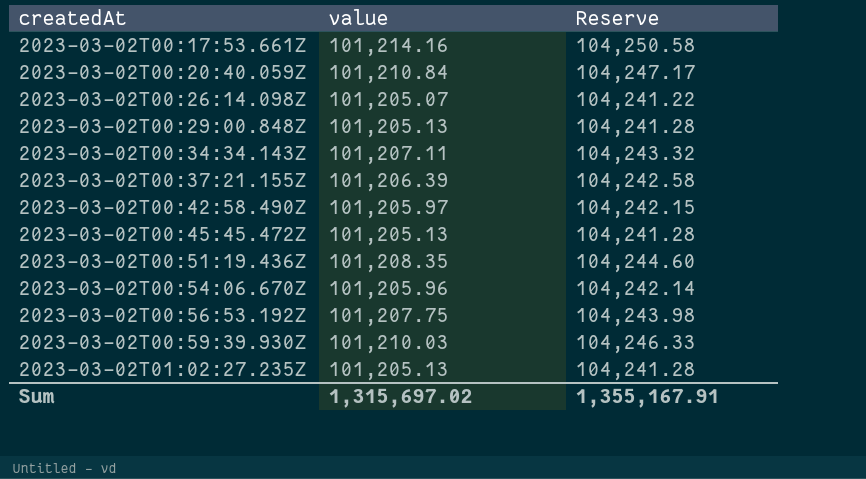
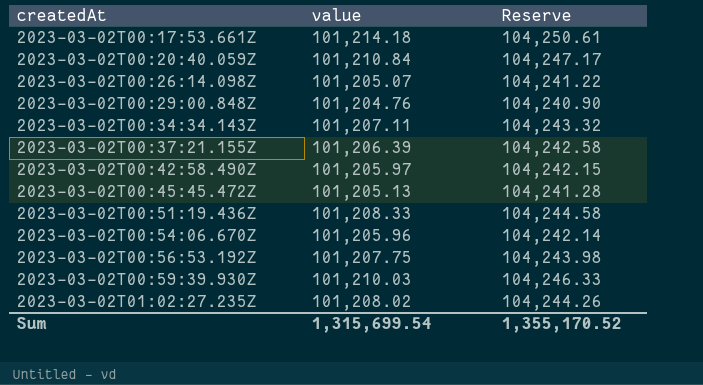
2023-03-02T00:17:53.661Z | value: 101,214.16 -> 101,214.18
2023-03-02T00:17:53.661Z | Reserve: 104,250.58 -> 104,250.61
2023-03-02T00:29:00.848Z | value: 101,205.13 -> 101,204.76
2023-03-02T00:29:00.848Z | Reserve: 104,241.28 -> 104,240.90
2023-03-02T00:51:19.436Z | value: 101,208.35 -> 101,208.33
2023-03-02T00:51:19.436Z | Reserve: 104,244.60 -> 104,244.58
2023-03-02T01:02:27.235Z | value: 101,205.13 -> 101,208.02
2023-03-02T01:02:27.235Z | Reserve: 104,241.28 -> 104,244.26
Sum | value: 1,315,697.02 -> 1,315,699.54
Sum | Reserve: 1,355,167.91 -> 1,355,170.52

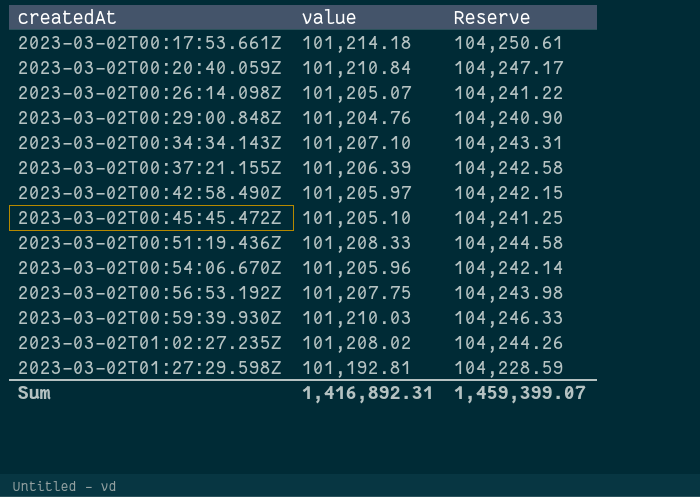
2023-03-02T00:34:34.143Z | value: 101,207.11 -> 101,207.10
2023-03-02T00:34:34.143Z | Reserve: 104,243.32 -> 104,243.31
2023-03-02T00:45:45.472Z | value: 101,205.13 -> 101,205.10
2023-03-02T00:45:45.472Z | Reserve: 104,241.28 -> 104,241.25
row 2023-03-02T01:27:29.598Z: none -> 101,192.81 | 104,228.59
Sum | value: 1,315,699.54 -> 1,416,892.31
Sum | Reserve: 1,355,170.52 -> 1,459,399.07

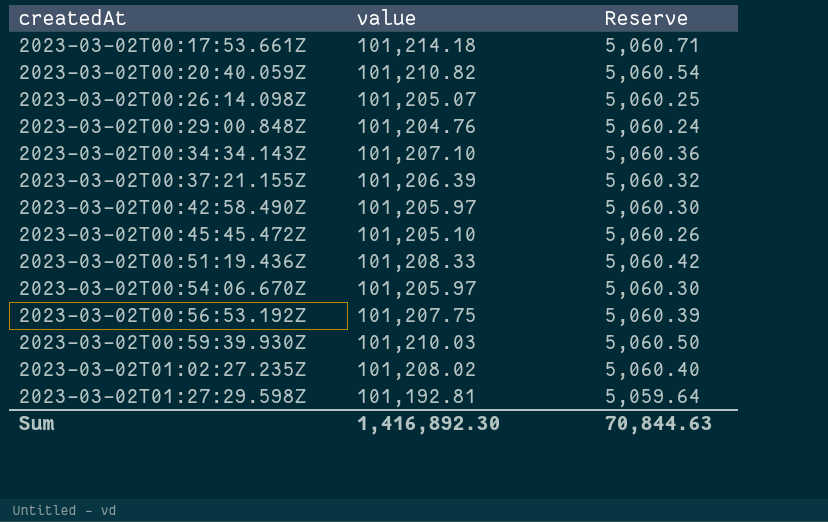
column Reserve | formula: [value] * 1.03 -> [value] * 0.05
2023-03-02T00:20:40.059Z | value: 101,210.84 -> 101,210.82
2023-03-02T00:54:06.670Z | value: 101,205.96 -> 101,205.97
Sum | value: 1,416,892.31 -> 1,416,892.30
Sum | Reserve: 1,459,399.07 -> 70,844.63

